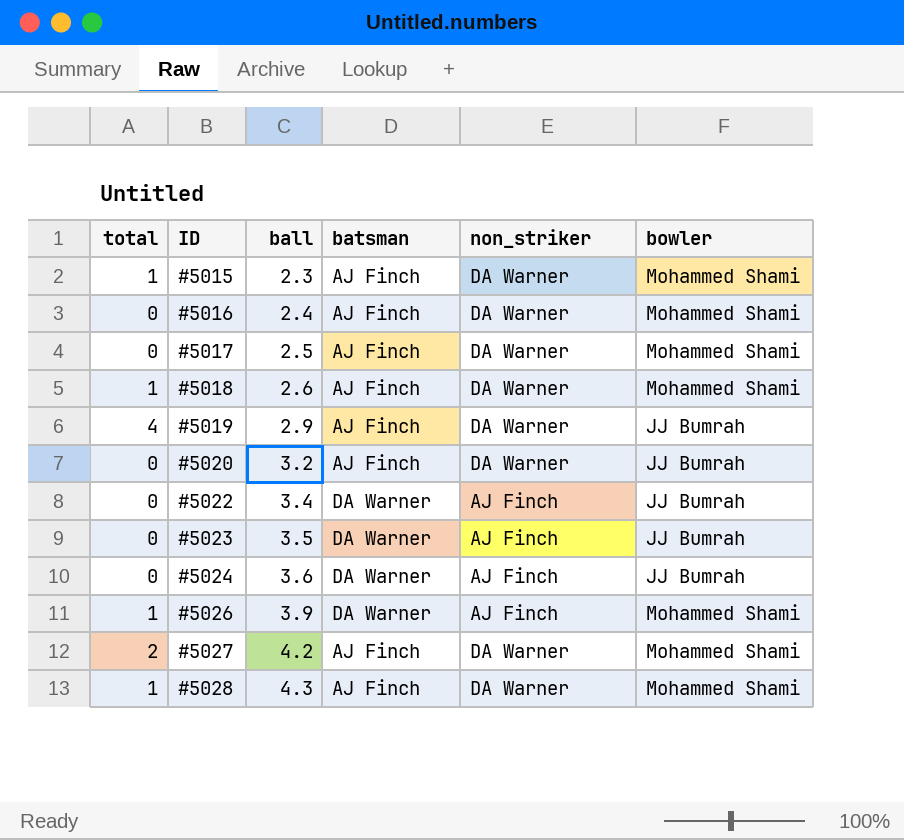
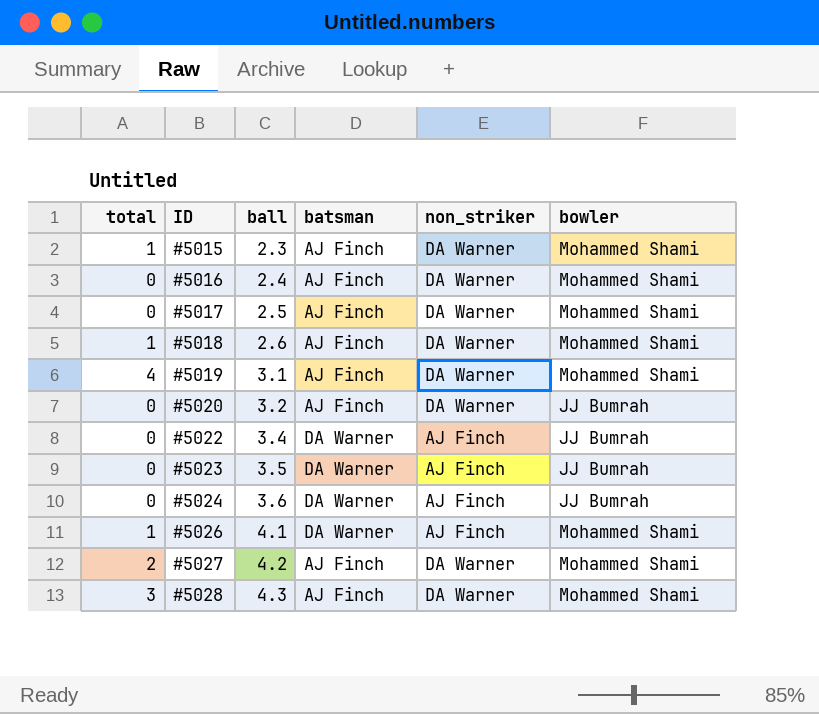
#5019 | ball: 2.9 -> 3.1
#5019 | bowler: JJ Bumrah -> Mohammed Shami
#5026 | ball: 3.9 -> 4.1
#5028 | total: 1 -> 3

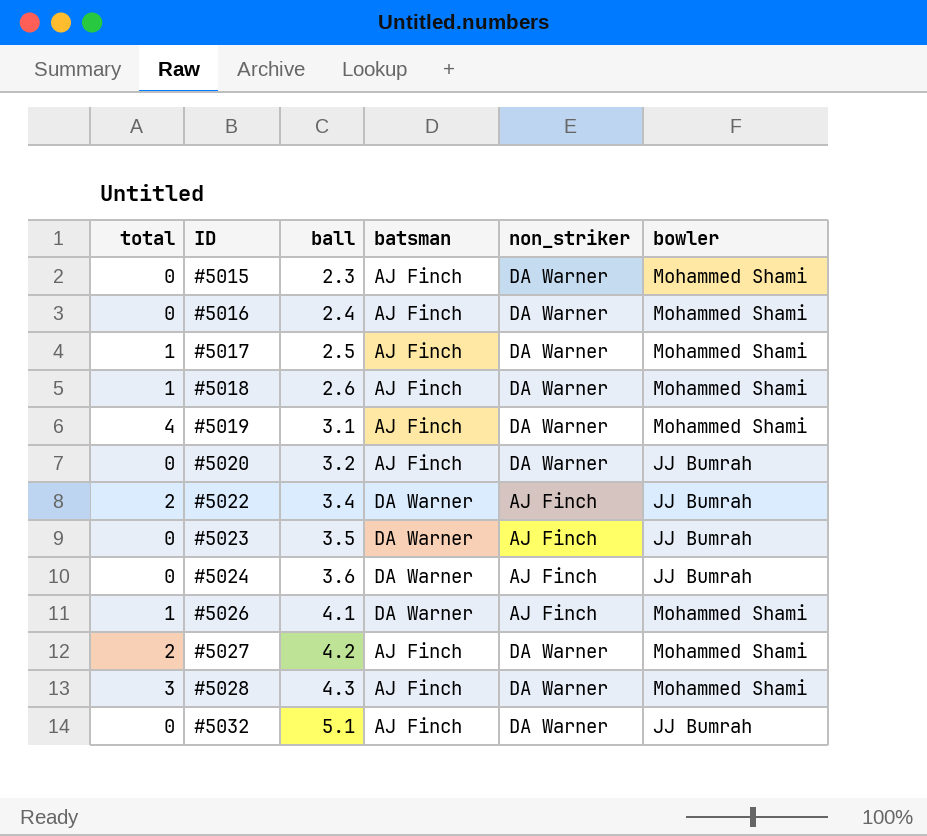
#5015 | total: 1 -> 0
#5017 | total: 0 -> 1
#5022 | total: 0 -> 2
row #5032: none -> 0 | 5.1 | AJ Finch | DA Warner | JJ Bumrah

